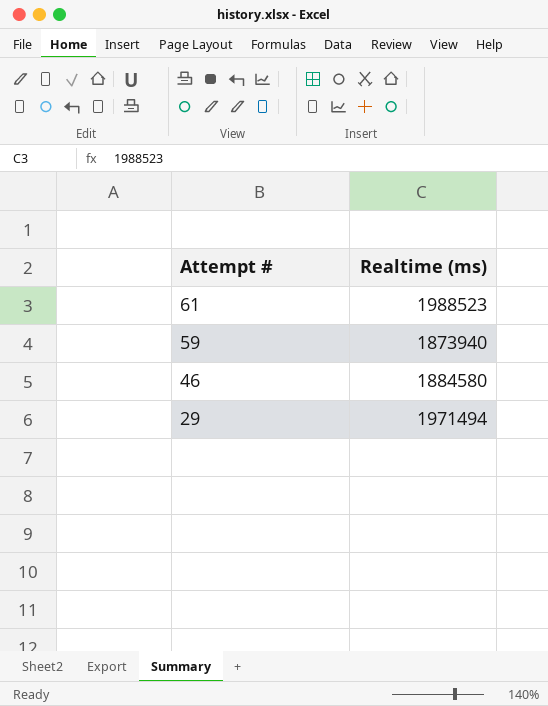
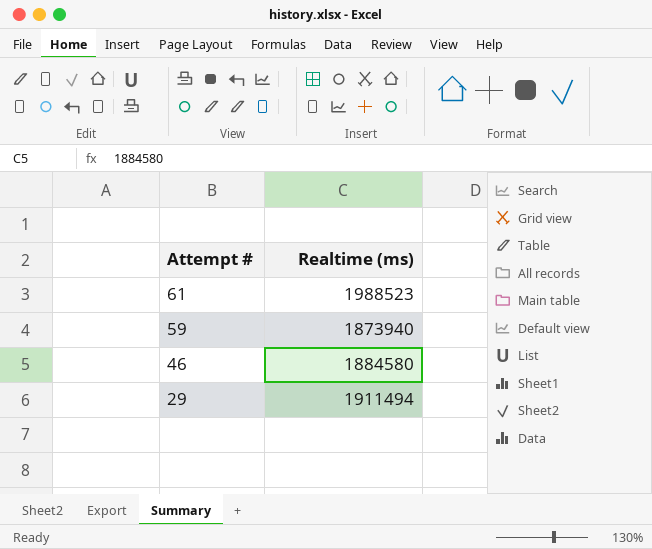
29 | Realtime (ms): 1971494 -> 1911494

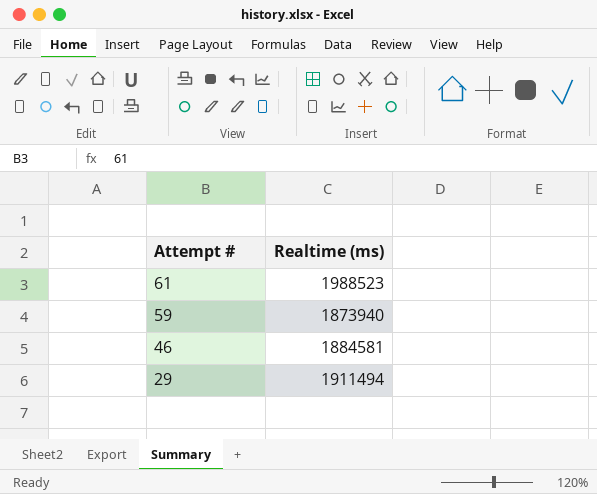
46 | Realtime (ms): 1884580 -> 1884581

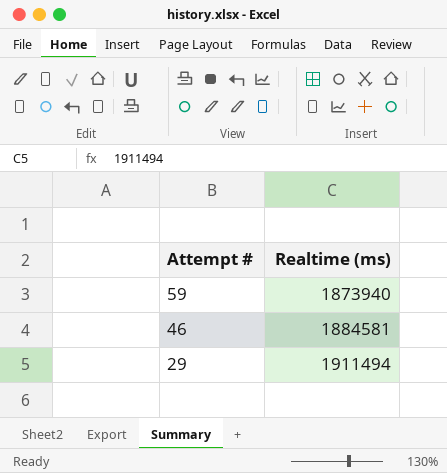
row 61: 1988523 -> none

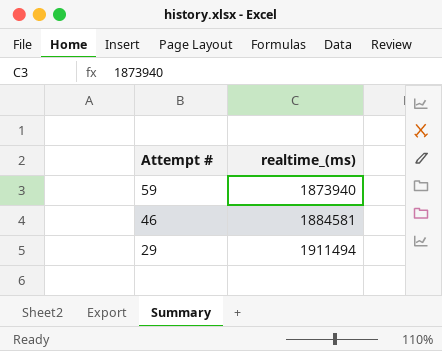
column name: Realtime (ms) -> realtime_(ms)

